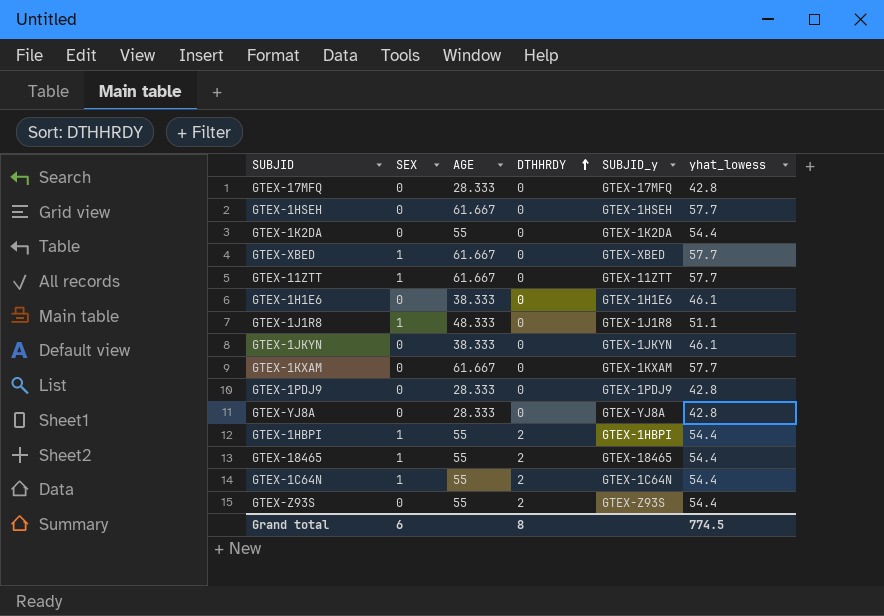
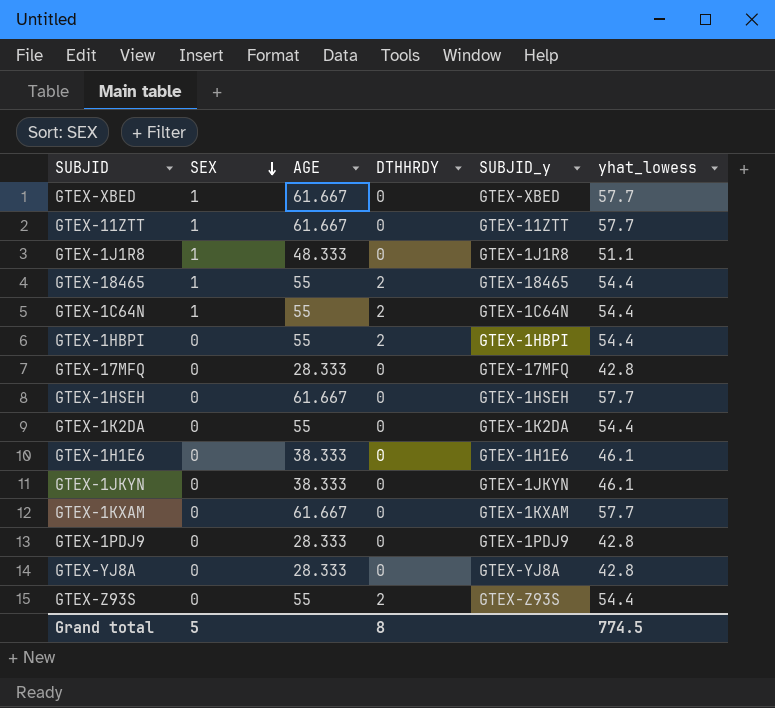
row order: DTHHRDY ascending -> SEX descending
GTEX-1HBPI | SEX: 1 -> 0
Grand total | SEX: 6 -> 5

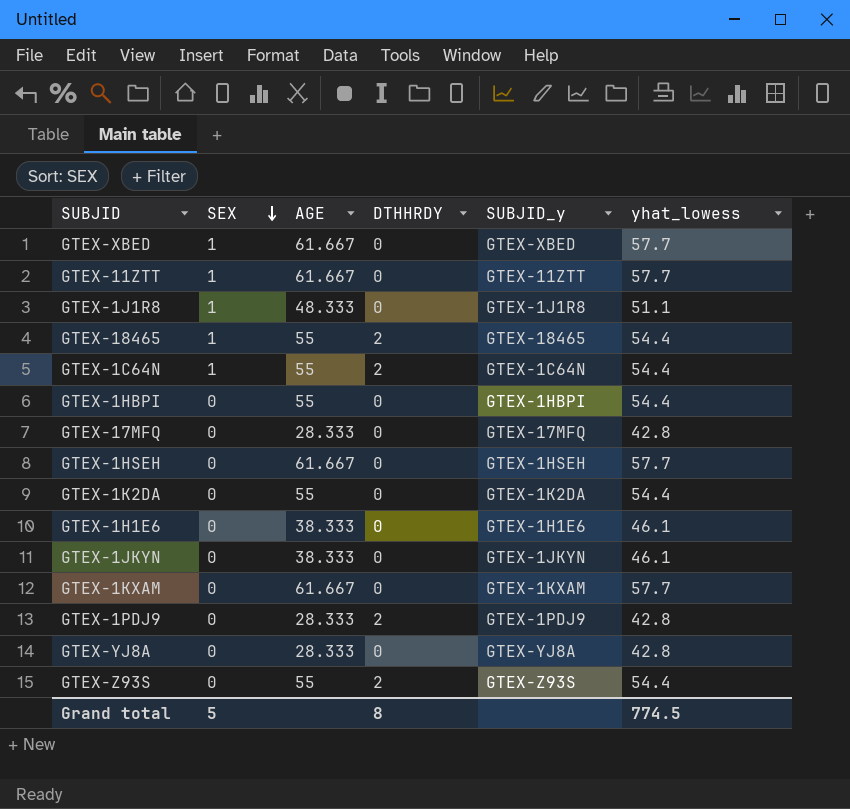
GTEX-1HBPI | DTHHRDY: 2 -> 0
GTEX-1PDJ9 | DTHHRDY: 0 -> 2

